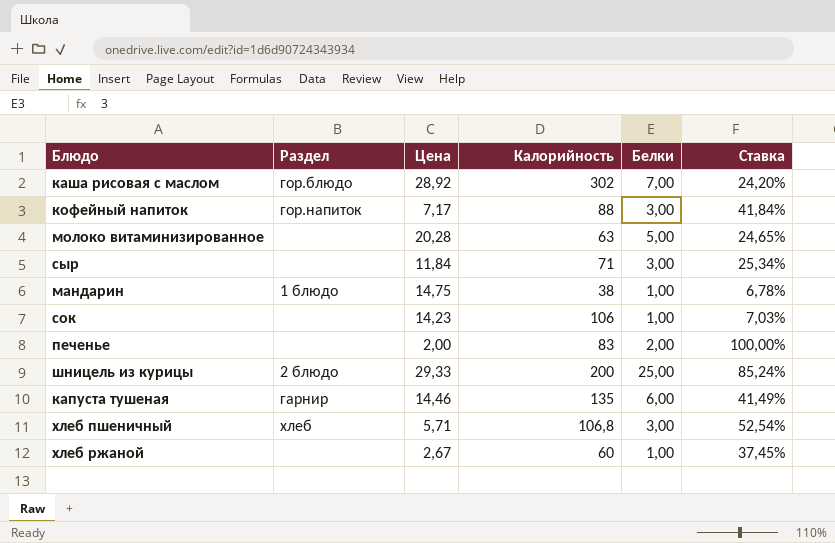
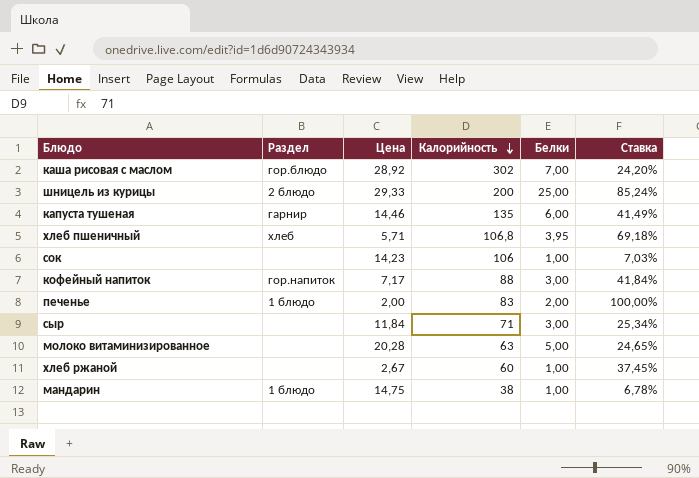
row order: none -> Калорийность descending
хлеб пшеничный | Белки: 3,00 -> 3,95
хлеб пшеничный | Ставка: 52,54% -> 69,18%
печенье | Раздел: none -> 1 блюдо

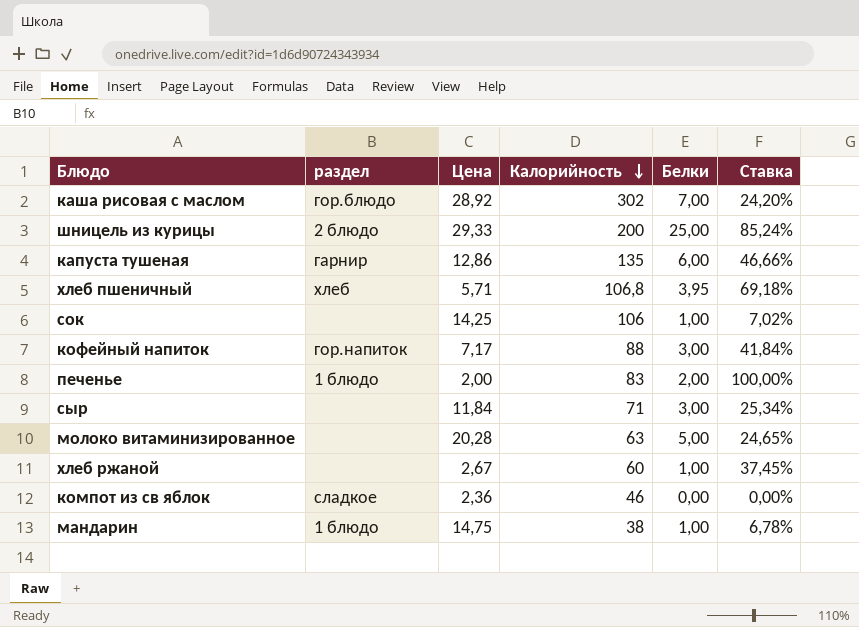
column name: Раздел -> раздел
капуста тушеная | Цена: 14,46 -> 12,86
капуста тушеная | Ставка: 41,49% -> 46,66%
сок | Цена: 14,23 -> 14,25
сок | Ставка: 7,03% -> 7,02%
row компот из св яблок: none -> сладкое | 2,36 | 46 | 0,00 | 0,00%

